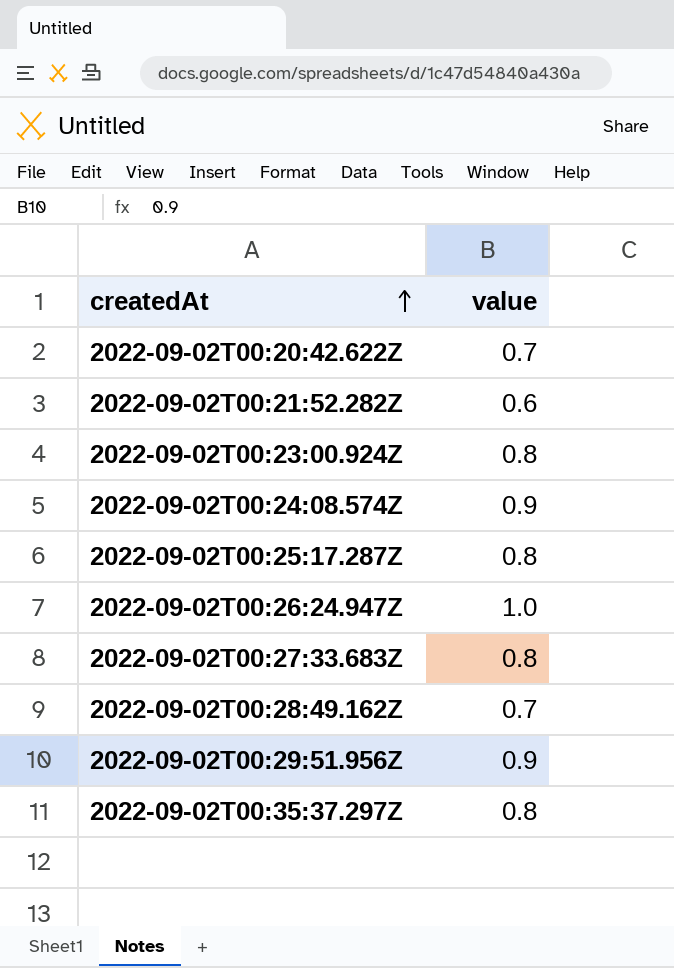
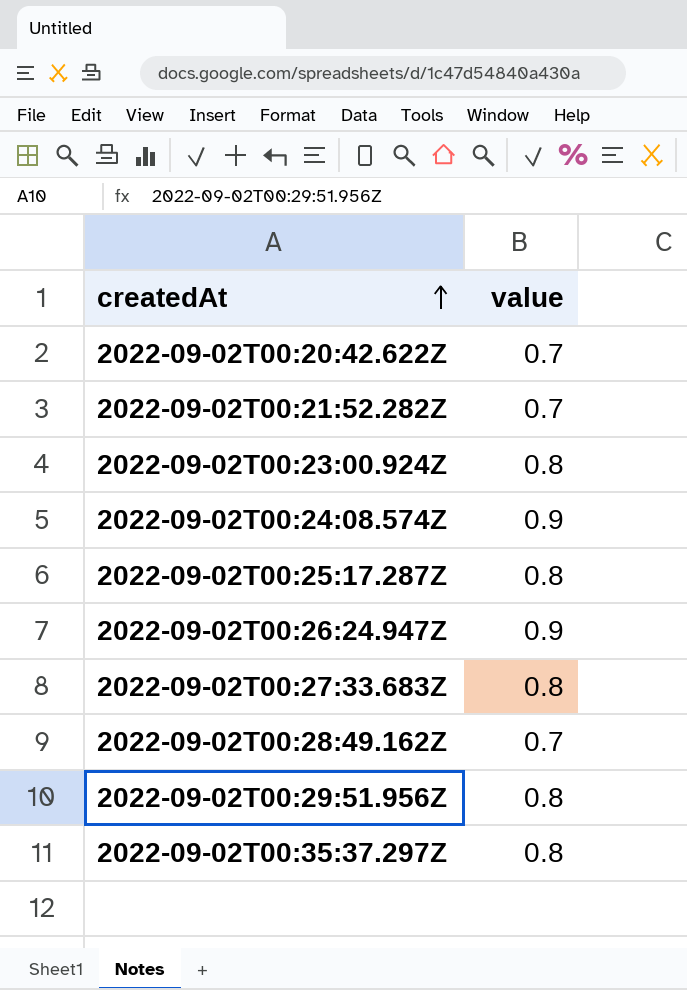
2022-09-02T00:21:52.282Z | value: 0.6 -> 0.7
2022-09-02T00:26:24.947Z | value: 1.0 -> 0.9
2022-09-02T00:29:51.956Z | value: 0.9 -> 0.8

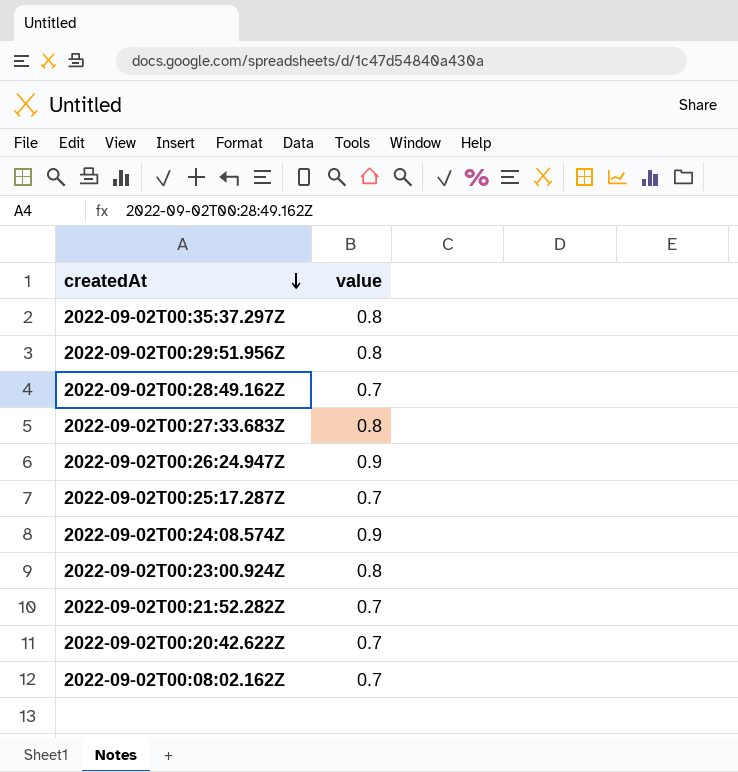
row order: createdAt ascending -> createdAt descending
2022-09-02T00:25:17.287Z | value: 0.8 -> 0.7
row 2022-09-02T00:08:02.162Z: none -> 0.7

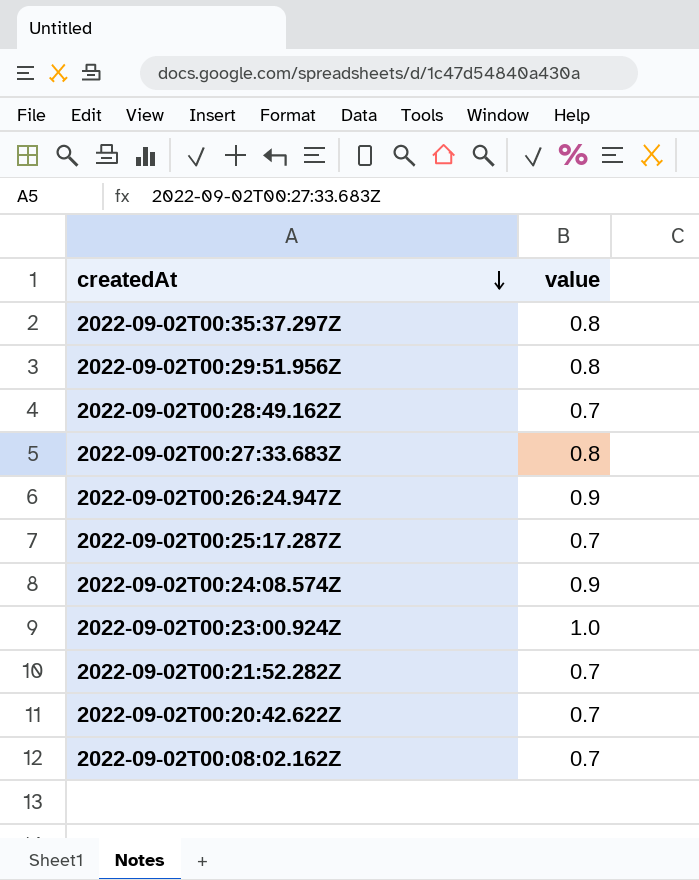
2022-09-02T00:23:00.924Z | value: 0.8 -> 1.0

